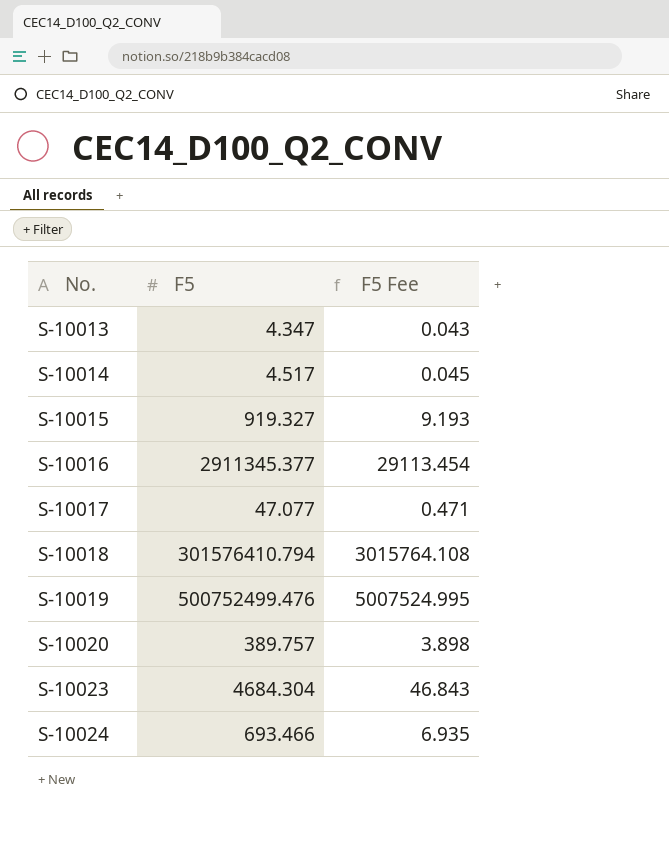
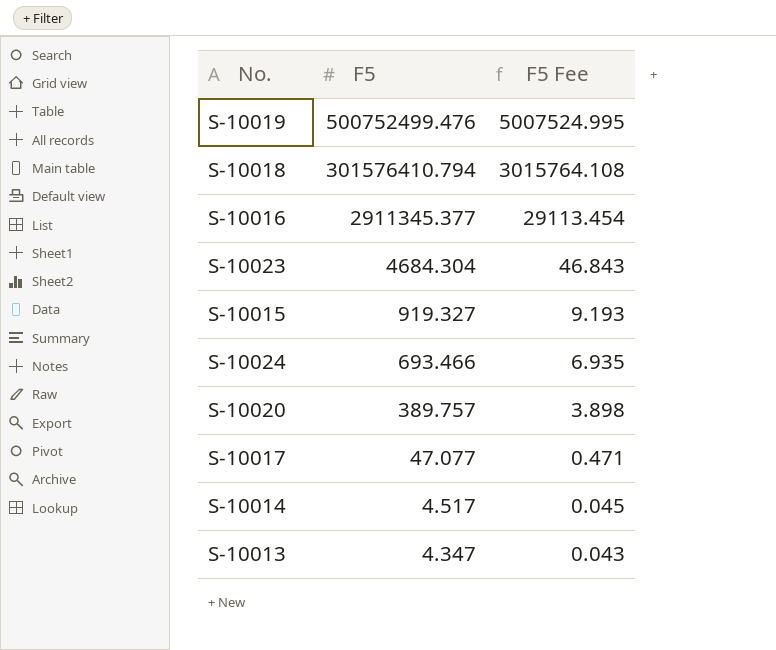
row order: No. ascending -> F5 descending

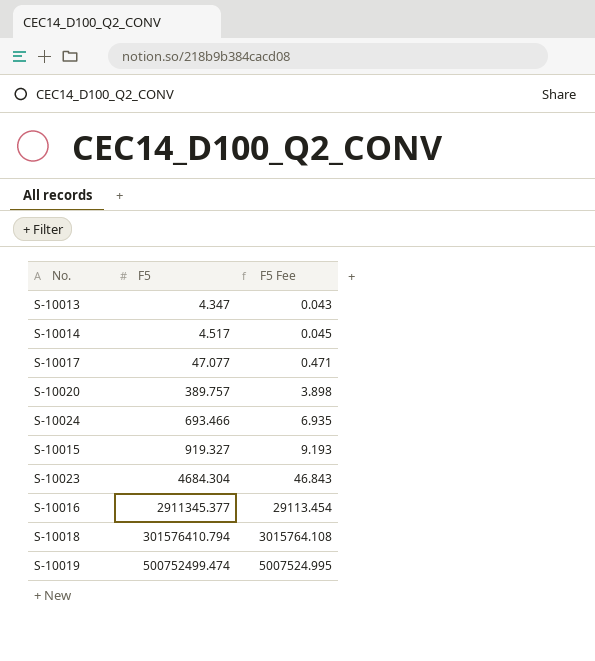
row order: F5 descending -> F5 ascending
S-10019 | F5: 500752499.476 -> 500752499.474

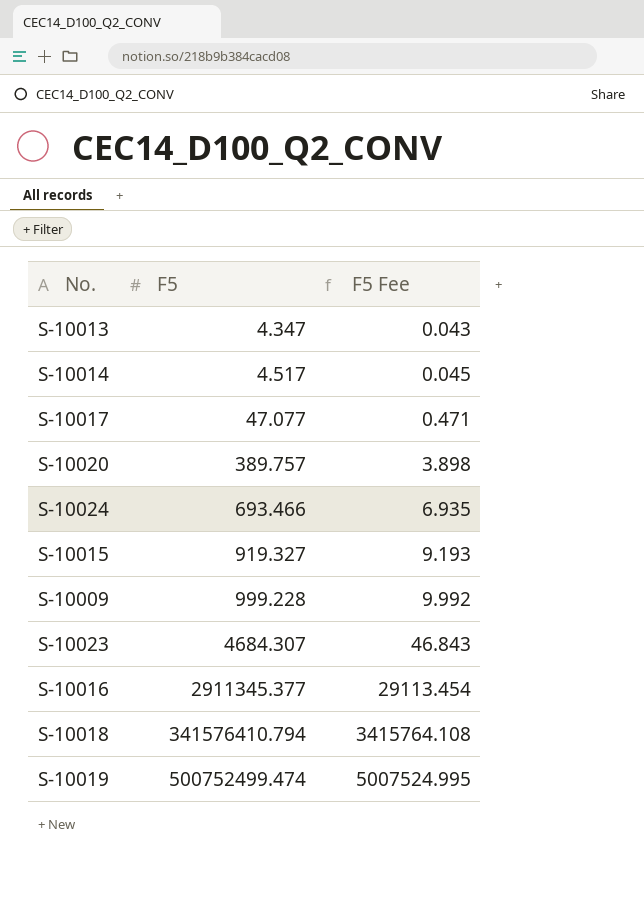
row S-10009: none -> 999.228 | 9.992
S-10023 | F5: 4684.304 -> 4684.307
S-10018 | F5: 301576410.794 -> 341576410.794
S-10018 | F5 Fee: 3015764.108 -> 3415764.108

